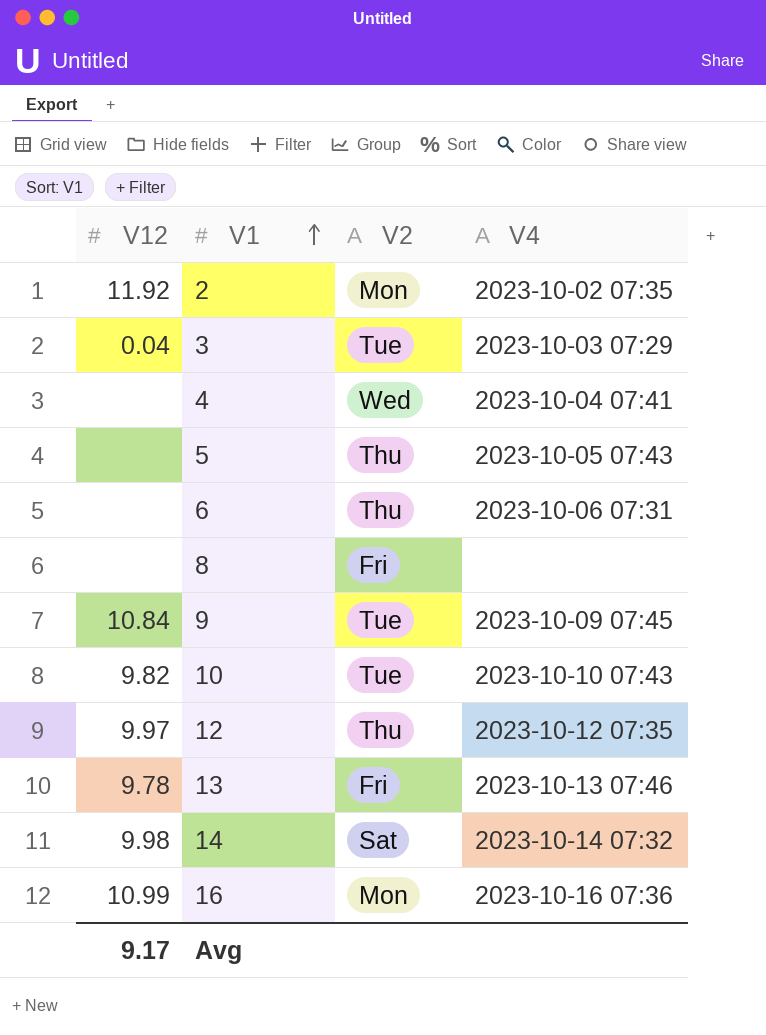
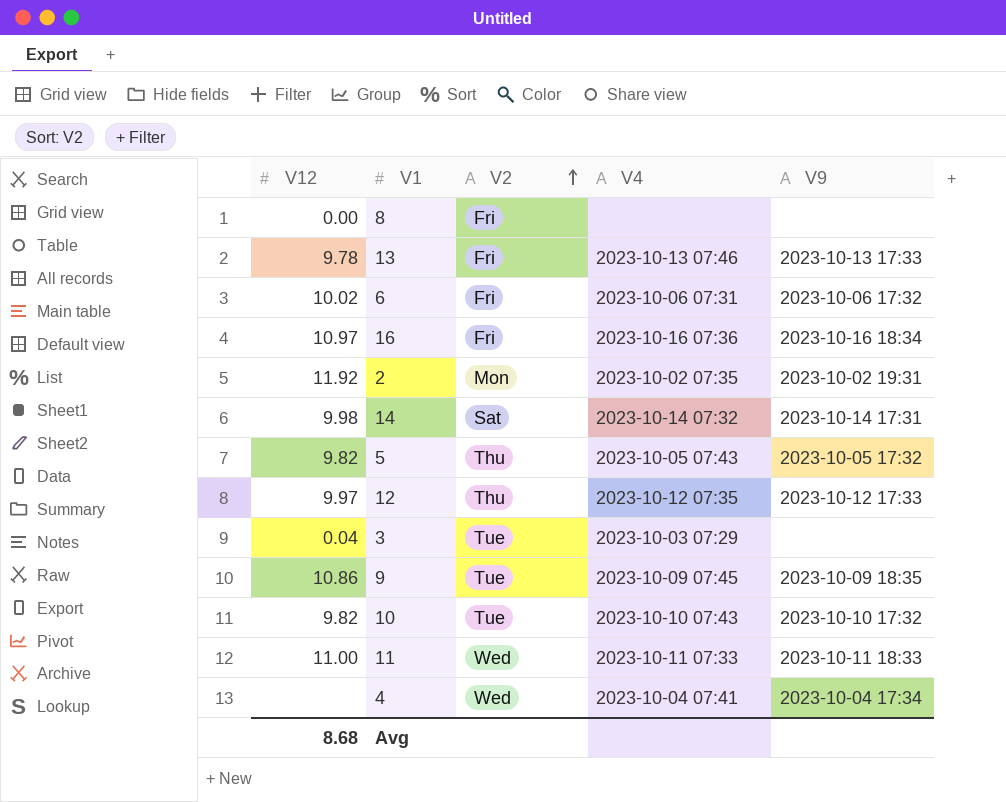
row order: V1 ascending -> V2 ascending
column V9 | position: none -> 5
8 | V12: none -> 0.00
6 | V12: none -> 10.02
6 | V2: Thu -> Fri
16 | V12: 10.99 -> 10.97
16 | V2: Mon -> Fri
5 | V12: none -> 9.82
9 | V12: 10.84 -> 10.86
row 11: none -> 11.00 | Wed | 2023-10-11 07:33 | 2023-10-11 18:33
Avg | V12: 9.17 -> 8.68

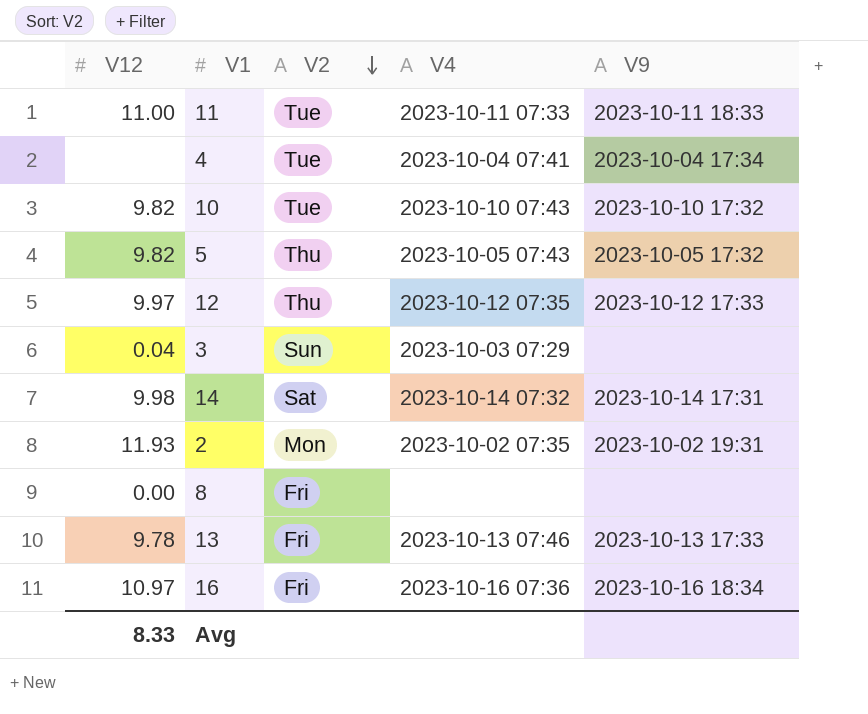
row order: V2 ascending -> V2 descending
row 6: 10.02 | Fri | 2023-10-06 07:31 | 2023-10-06 17:32 -> none
row 9: 10.86 | Tue | 2023-10-09 07:45 | 2023-10-09 18:35 -> none
11 | V2: Wed -> Tue
4 | V2: Wed -> Tue
3 | V2: Tue -> Sun
2 | V12: 11.92 -> 11.93
Avg | V12: 8.68 -> 8.33

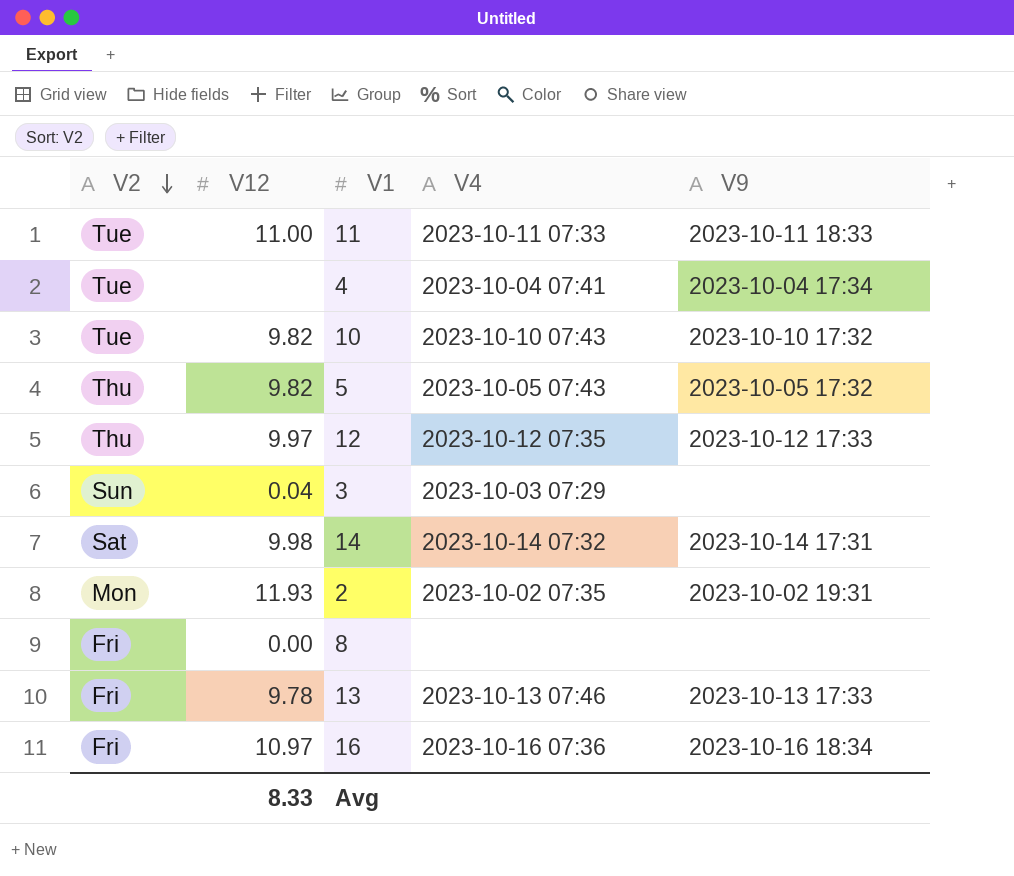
column V2 | position: 3 -> 1

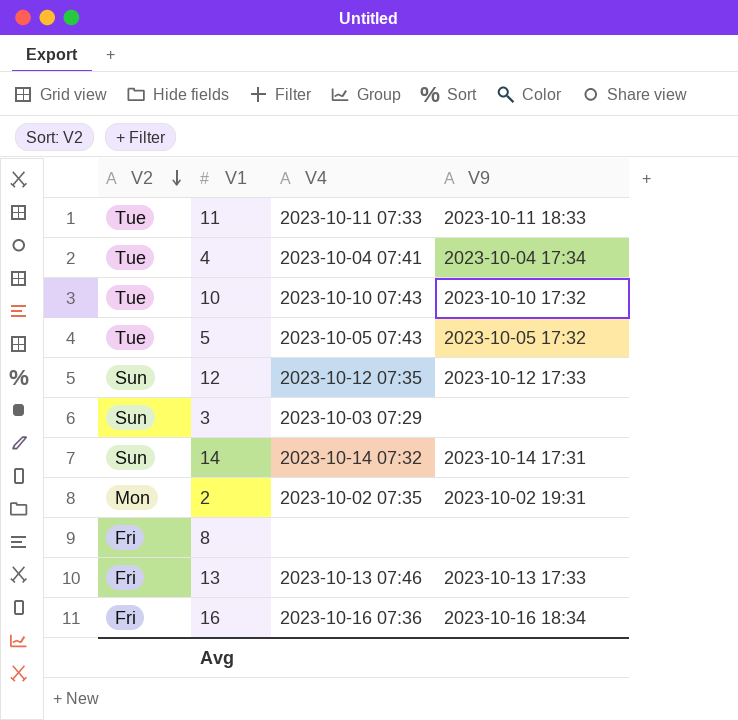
column V12 | position: 2 -> none
5 | V2: Thu -> Tue
12 | V2: Thu -> Sun
14 | V2: Sat -> Sun

